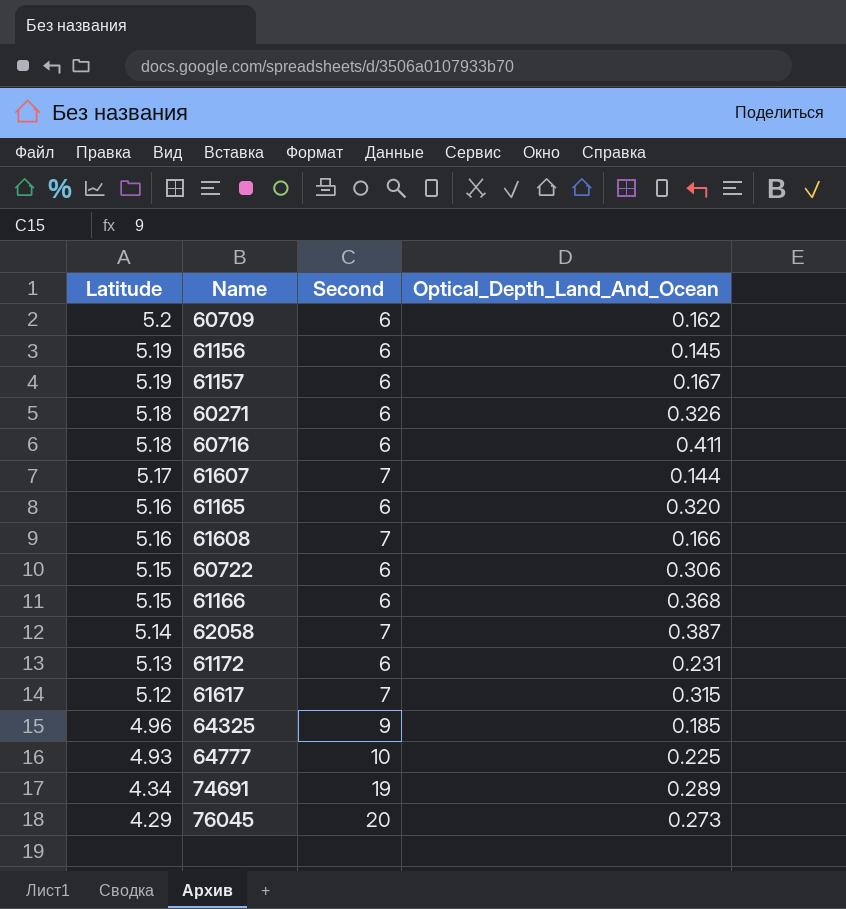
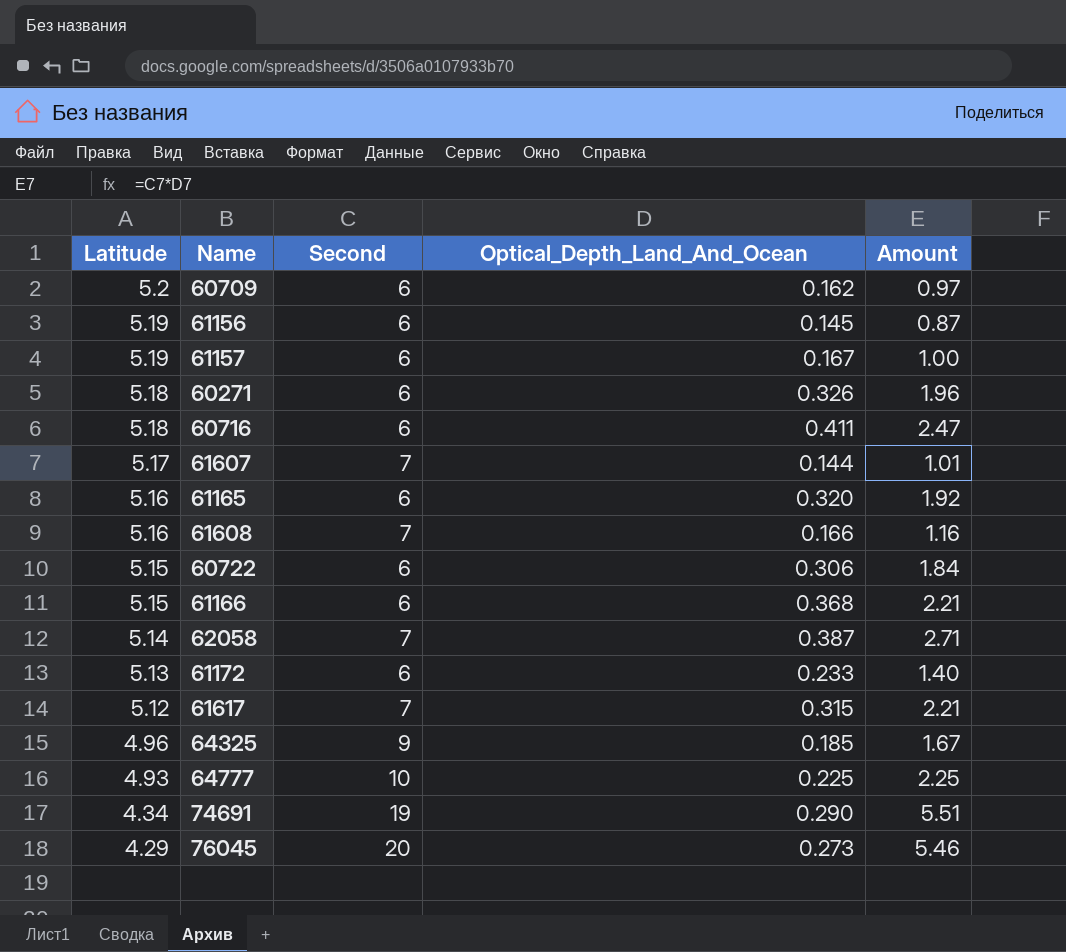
column Amount | formula: none -> [Second] * [Optical_Depth_Land_And_Ocean]
61172 | Optical_Depth_Land_And_Ocean: 0.231 -> 0.233
74691 | Optical_Depth_Land_And_Ocean: 0.289 -> 0.290

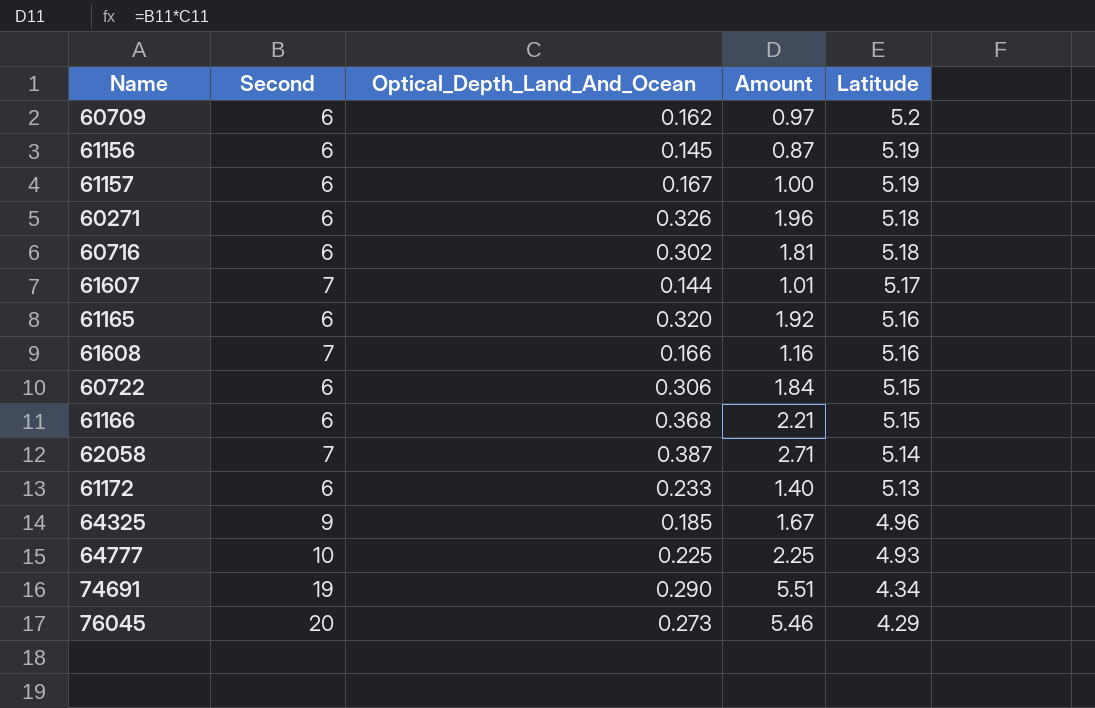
column Latitude | position: 1 -> 5
row 61617: 5.12 | 7 | 0.315 | 2.21 -> none
60716 | Optical_Depth_Land_And_Ocean: 0.411 -> 0.302
60716 | Amount: 2.47 -> 1.81

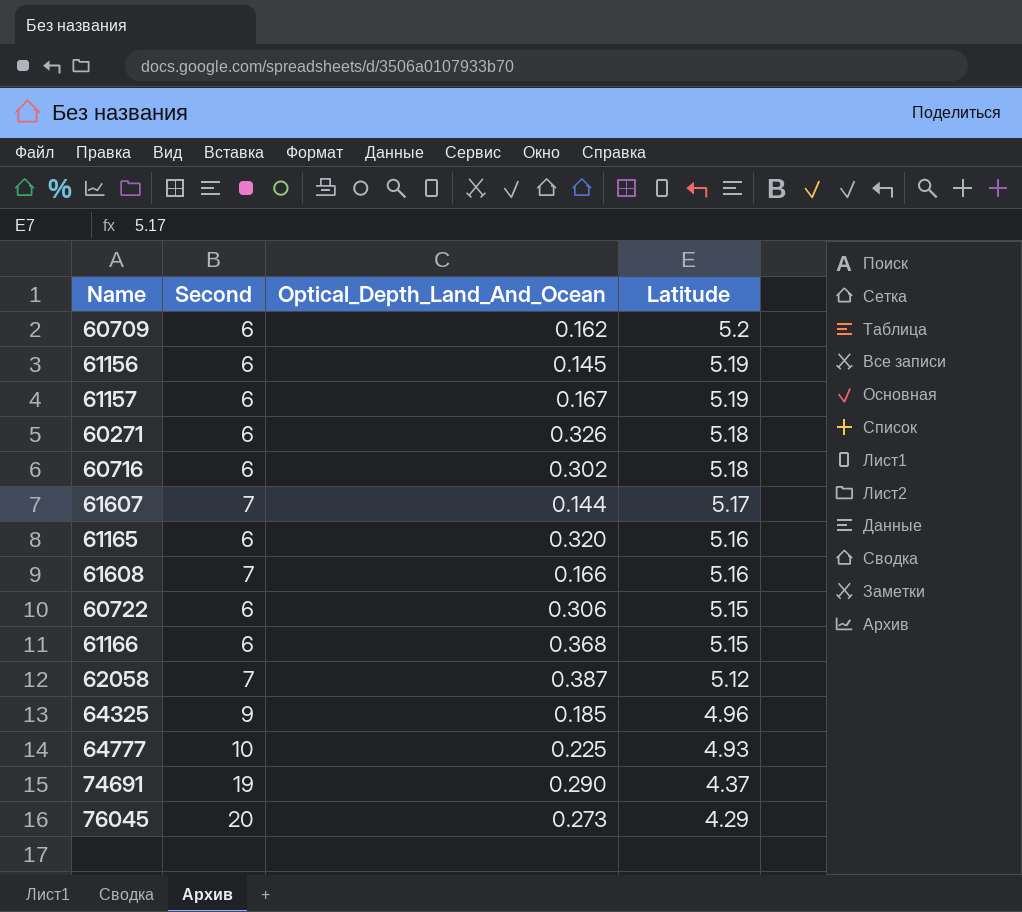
column Amount | formula: [Second] * [Optical_Depth_Land_And_Ocean] -> none
row 61172: 6 | 0.233 | 1.40 | 5.13 -> none
62058 | Latitude: 5.14 -> 5.12
74691 | Latitude: 4.34 -> 4.37

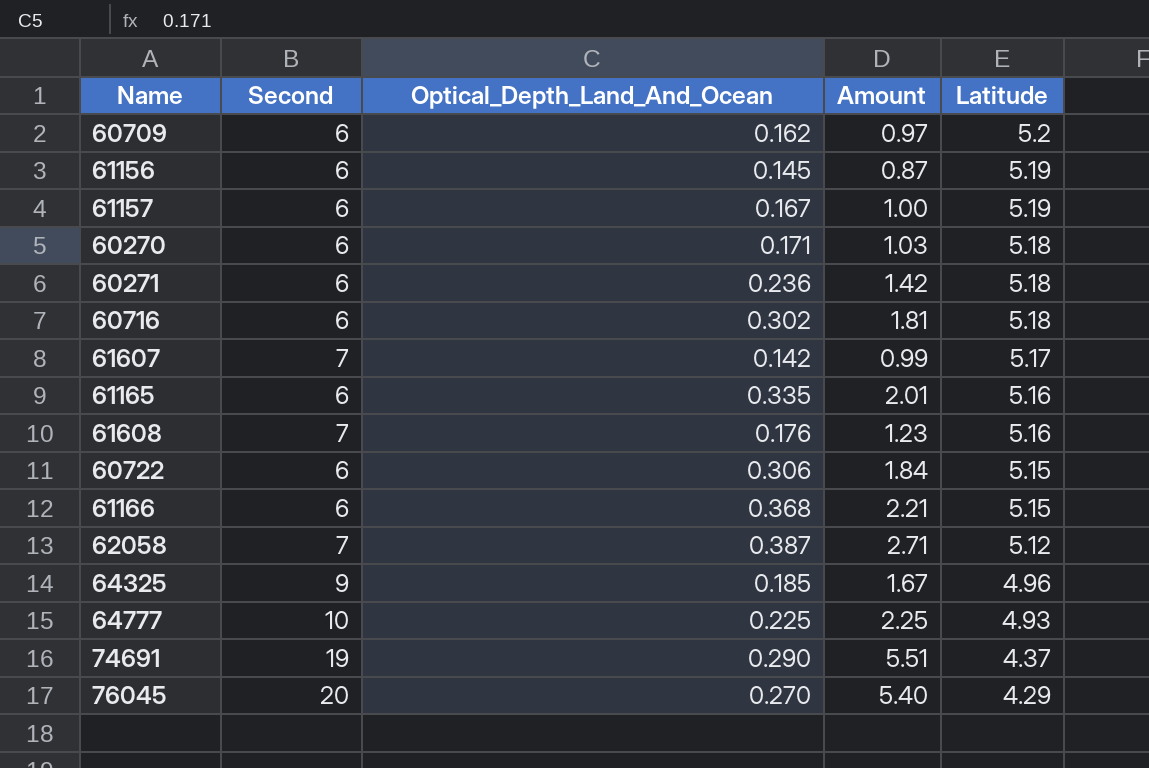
column Amount | formula: none -> [Second] * [Optical_Depth_Land_And_Ocean]
row 60270: none -> 6 | 0.171 | 1.03 | 5.18
60271 | Optical_Depth_Land_And_Ocean: 0.326 -> 0.236
61607 | Optical_Depth_Land_And_Ocean: 0.144 -> 0.142
61165 | Optical_Depth_Land_And_Ocean: 0.320 -> 0.335
61608 | Optical_Depth_Land_And_Ocean: 0.166 -> 0.176
76045 | Optical_Depth_Land_And_Ocean: 0.273 -> 0.270

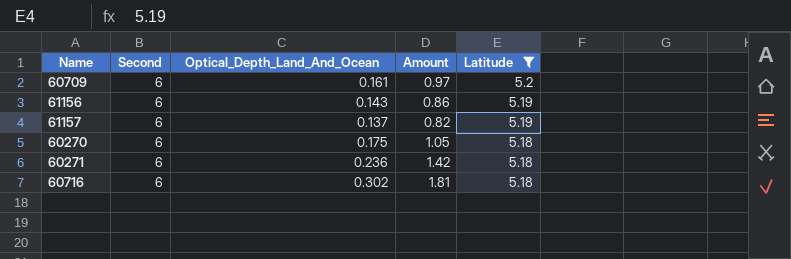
filter: none -> Latitude >= 5.18
60709 | Optical_Depth_Land_And_Ocean: 0.162 -> 0.161
61156 | Optical_Depth_Land_And_Ocean: 0.145 -> 0.143
61156 | Amount: 0.87 -> 0.86
61157 | Optical_Depth_Land_And_Ocean: 0.167 -> 0.137
61157 | Amount: 1.00 -> 0.82
60270 | Optical_Depth_Land_And_Ocean: 0.171 -> 0.175
60270 | Amount: 1.03 -> 1.05

